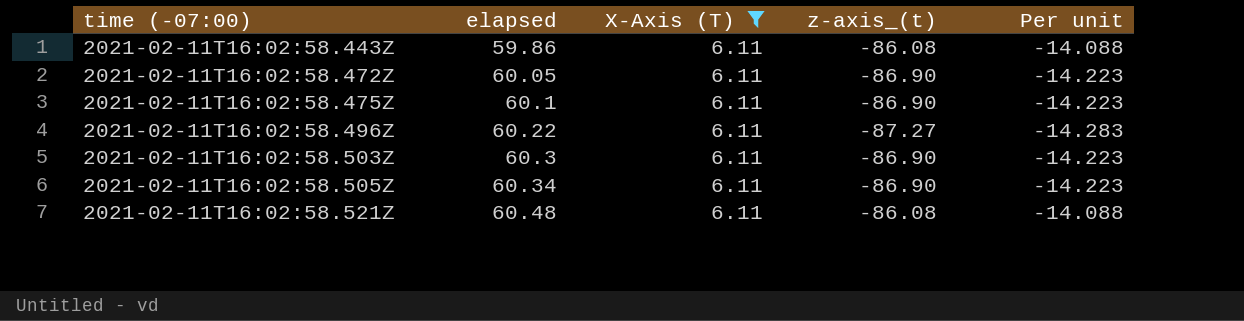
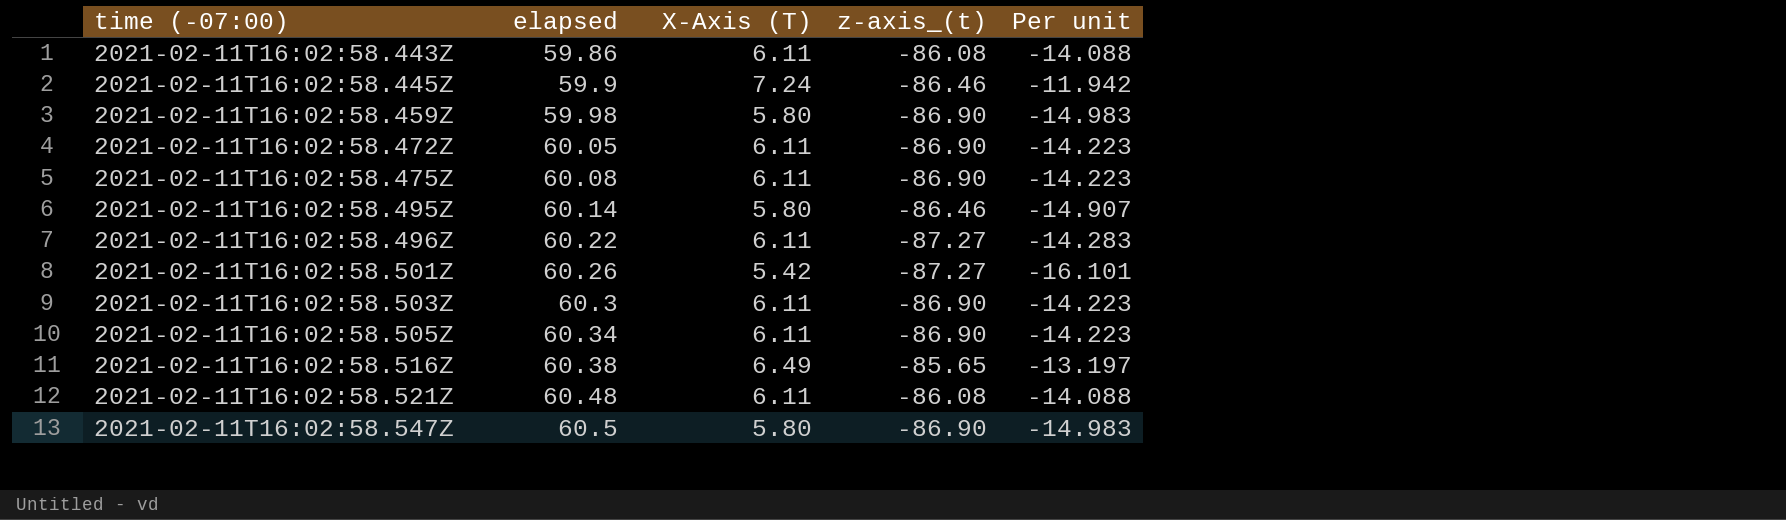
filter: X-Axis (T) = 6.11 -> none
2021-02-11T16:02:58.475Z | elapsed: 60.1 -> 60.08

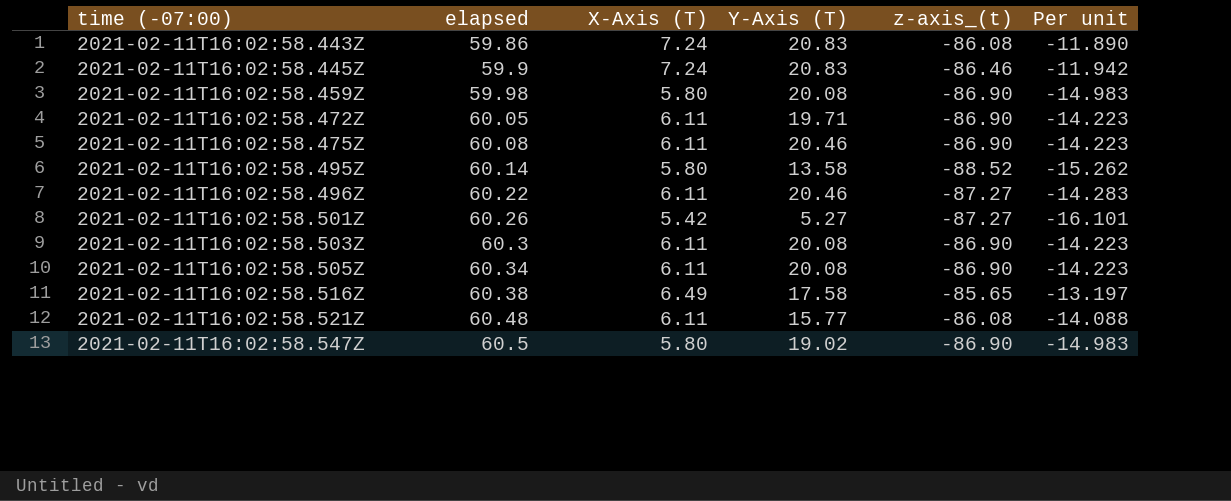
column Y-Axis (T) | position: none -> 4
2021-02-11T16:02:58.443Z | X-Axis (T): 6.11 -> 7.24
2021-02-11T16:02:58.443Z | Per unit: -14.088 -> -11.890
2021-02-11T16:02:58.495Z | z-axis_(t): -86.46 -> -88.52
2021-02-11T16:02:58.495Z | Per unit: -14.907 -> -15.262

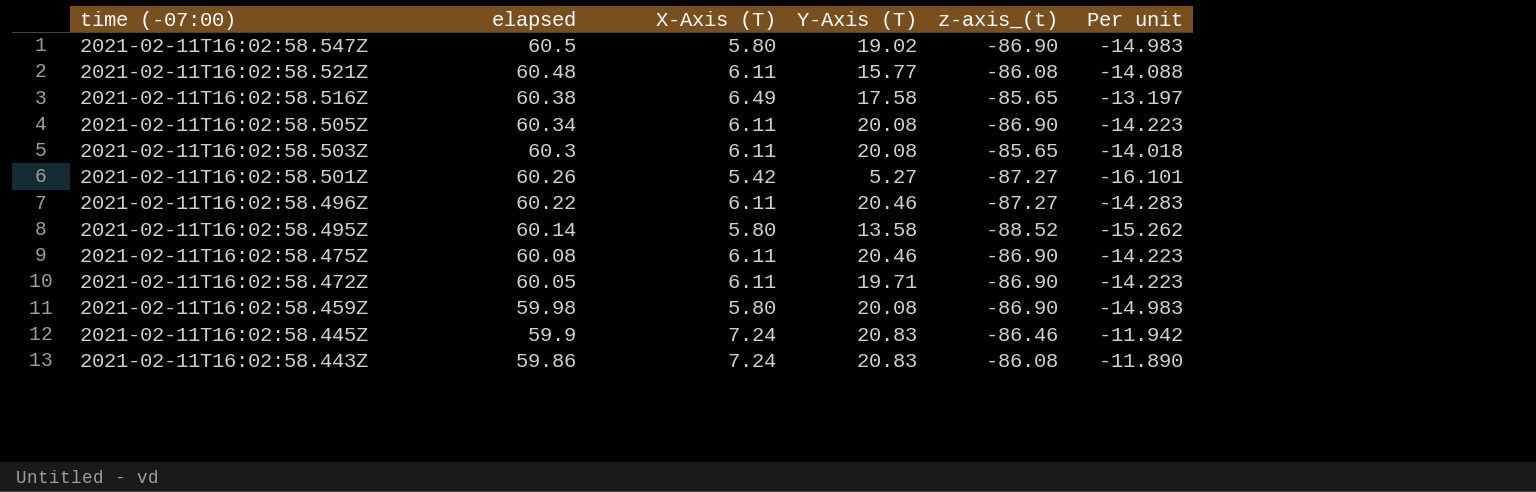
row order: time (-07:00) ascending -> time (-07:00) descending
2021-02-11T16:02:58.503Z | z-axis_(t): -86.90 -> -85.65
2021-02-11T16:02:58.503Z | Per unit: -14.223 -> -14.018

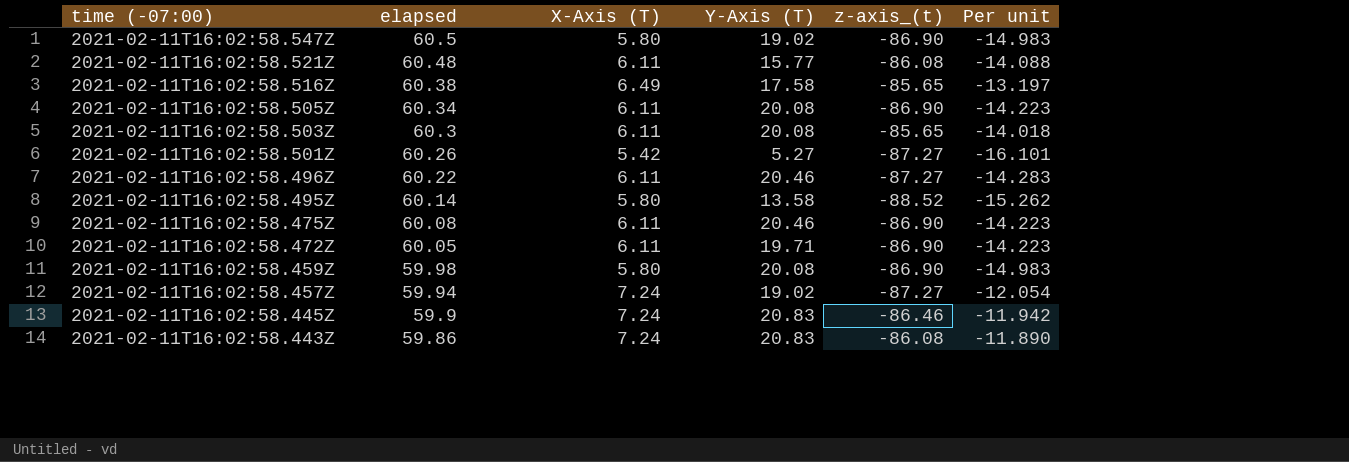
row 2021-02-11T16:02:58.457Z: none -> 59.94 | 7.24 | 19.02 | -87.27 | -12.054

